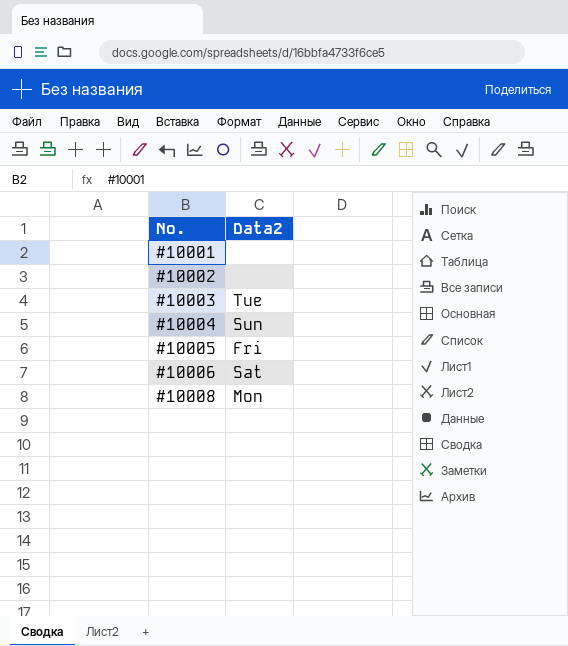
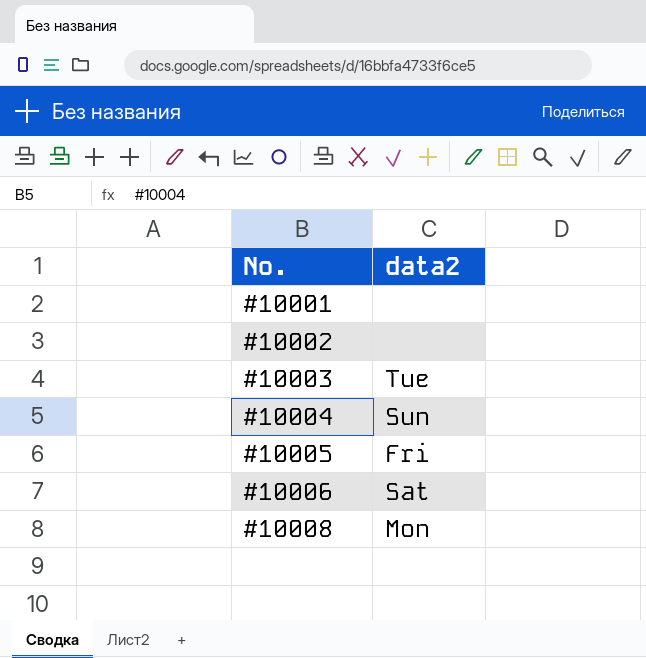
column name: Data2 -> data2

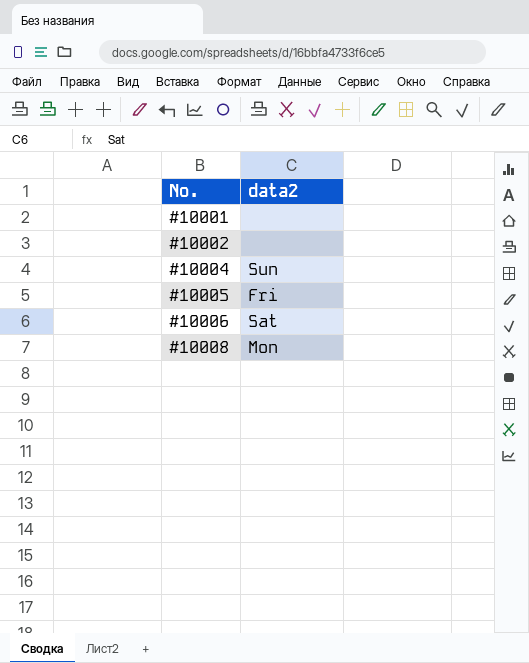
row #10003: Tue -> none

